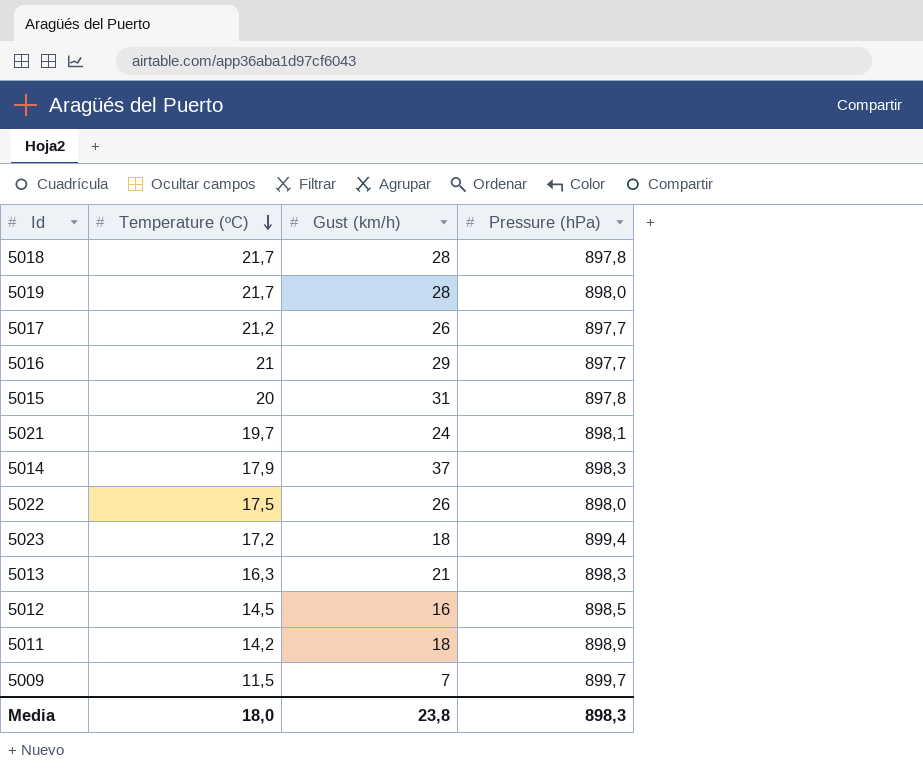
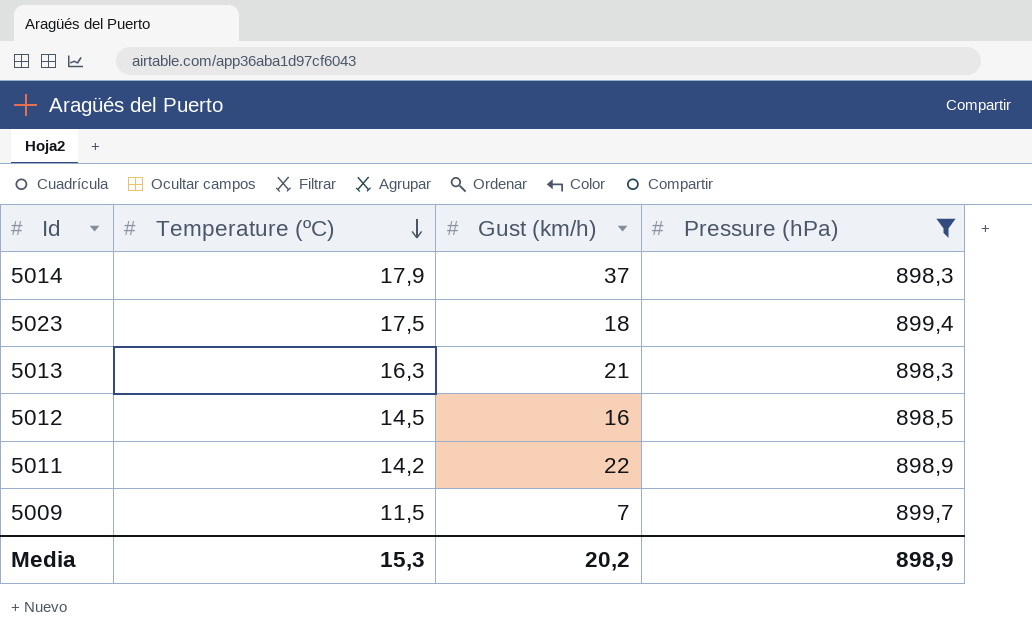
filter: none -> Pressure (hPa) >= 898,3
5023 | Temperature (ºC): 17,2 -> 17,5
5011 | Gust (km/h): 18 -> 22
Media | Temperature (ºC): 18,0 -> 15,3
Media | Gust (km/h): 23,8 -> 20,2
Media | Pressure (hPa): 898,3 -> 898,9

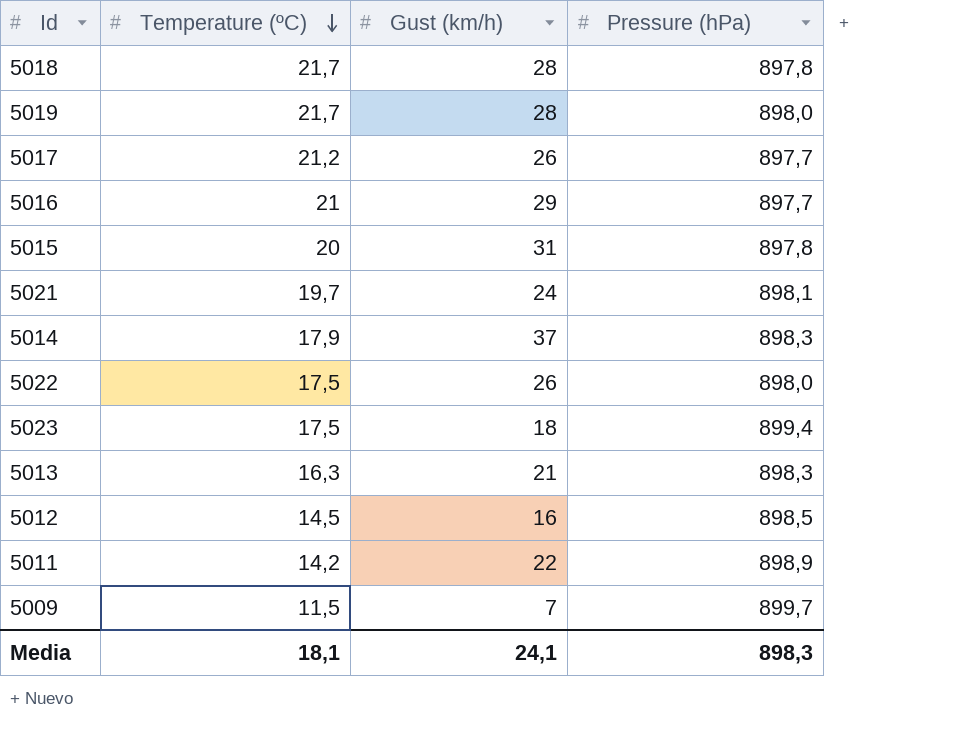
filter: Pressure (hPa) >= 898,3 -> none
Media | Temperature (ºC): 15,3 -> 18,1
Media | Gust (km/h): 20,2 -> 24,1
Media | Pressure (hPa): 898,9 -> 898,3

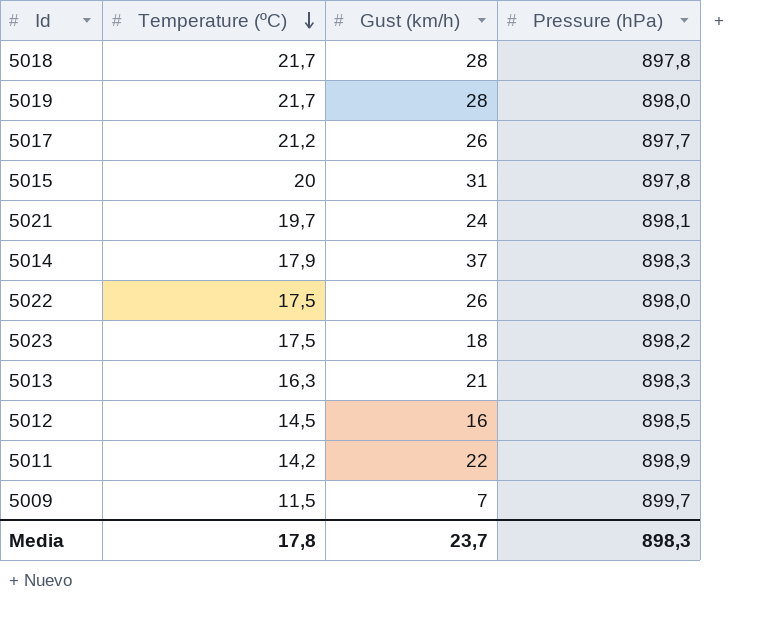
row 5016: 21 | 29 | 897,7 -> none
5023 | Pressure (hPa): 899,4 -> 898,2
Media | Temperature (ºC): 18,1 -> 17,8
Media | Gust (km/h): 24,1 -> 23,7

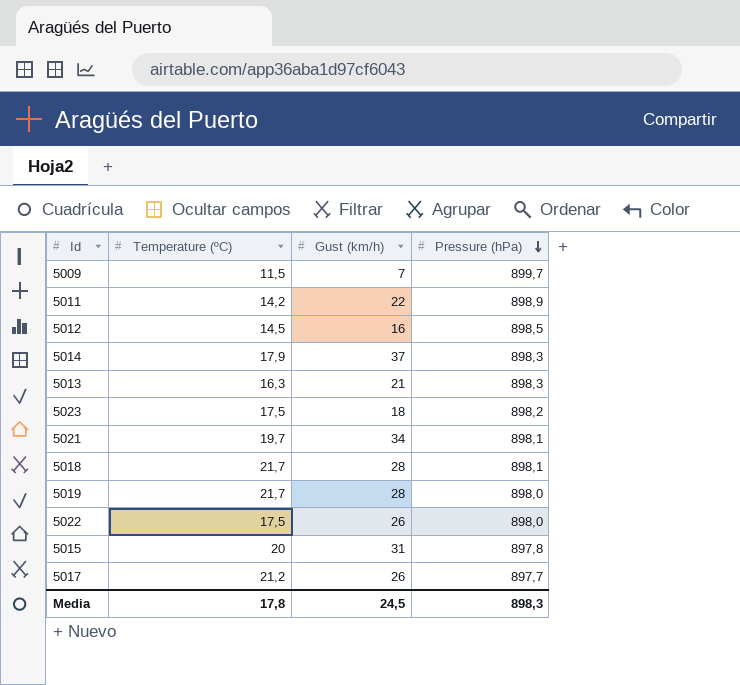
row order: Temperature (ºC) descending -> Pressure (hPa) descending
5021 | Gust (km/h): 24 -> 34
5018 | Pressure (hPa): 897,8 -> 898,1
Media | Gust (km/h): 23,7 -> 24,5

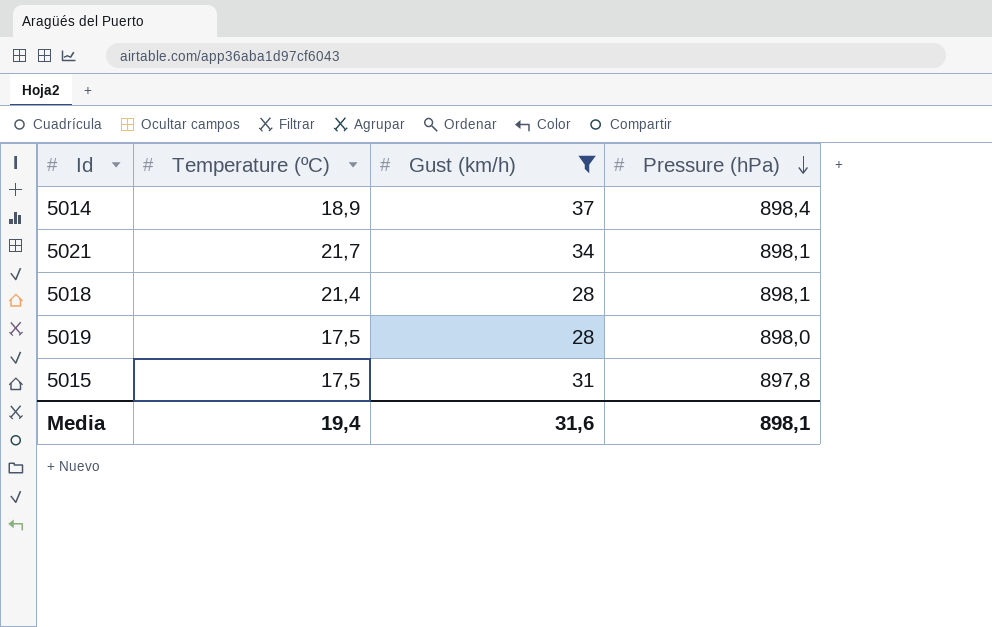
filter: none -> Gust (km/h) >= 28
5014 | Temperature (ºC): 17,9 -> 18,9
5014 | Pressure (hPa): 898,3 -> 898,4
5021 | Temperature (ºC): 19,7 -> 21,7
5018 | Temperature (ºC): 21,7 -> 21,4
5019 | Temperature (ºC): 21,7 -> 17,5
5015 | Temperature (ºC): 20 -> 17,5
Media | Temperature (ºC): 17,8 -> 19,4
Media | Gust (km/h): 24,5 -> 31,6
Media | Pressure (hPa): 898,3 -> 898,1

